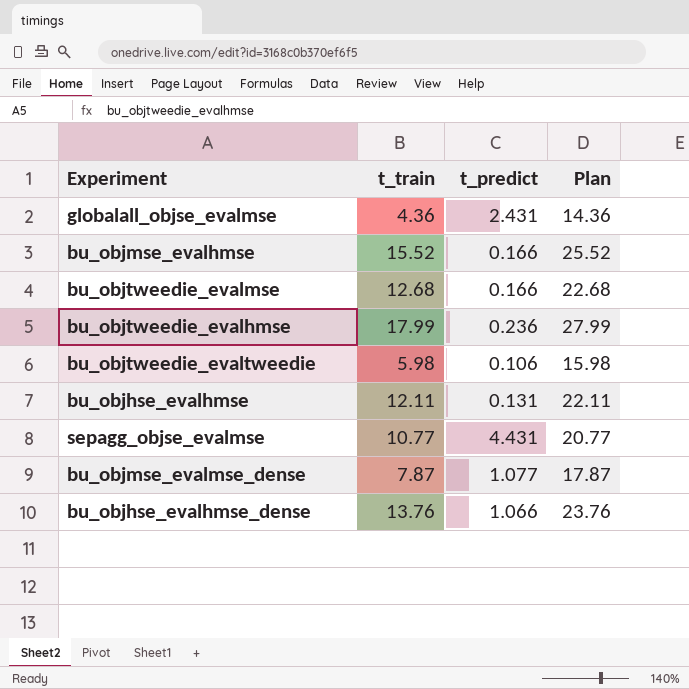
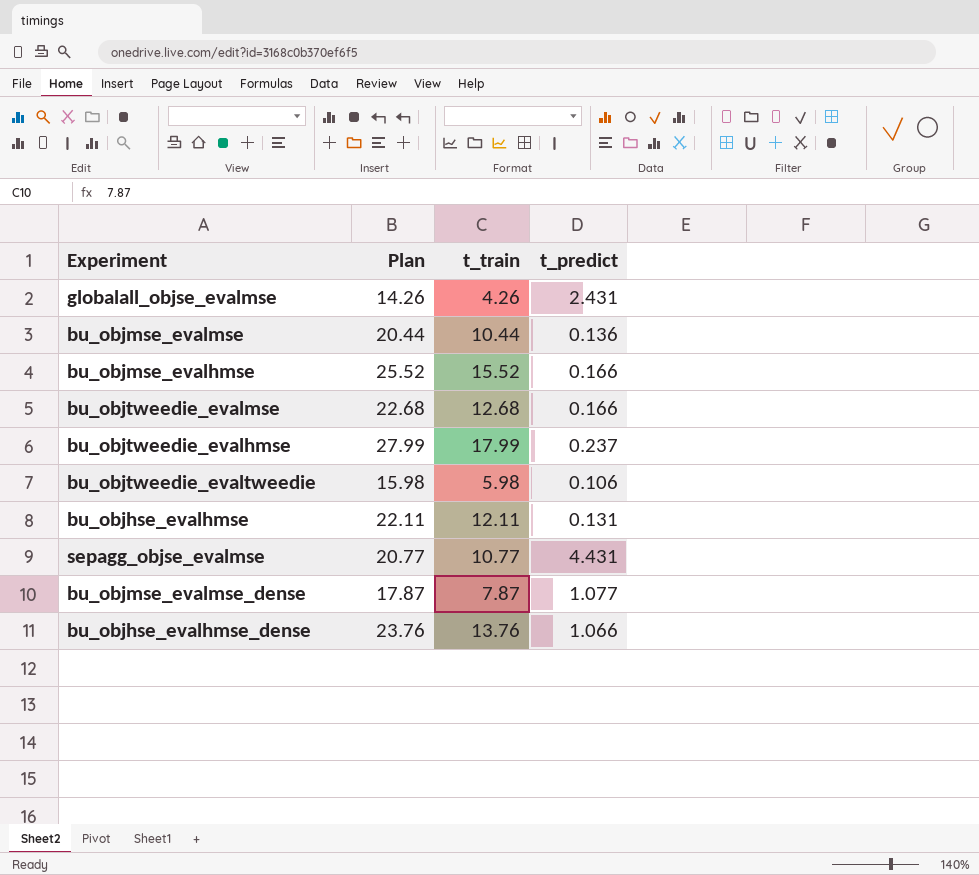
column Plan | position: 4 -> 2
globalall_objse_evalmse | Plan: 14.36 -> 14.26
globalall_objse_evalmse | t_train: 4.36 -> 4.26
row bu_objmse_evalmse: none -> 20.44 | 10.44 | 0.136
bu_objtweedie_evalhmse | t_predict: 0.236 -> 0.237

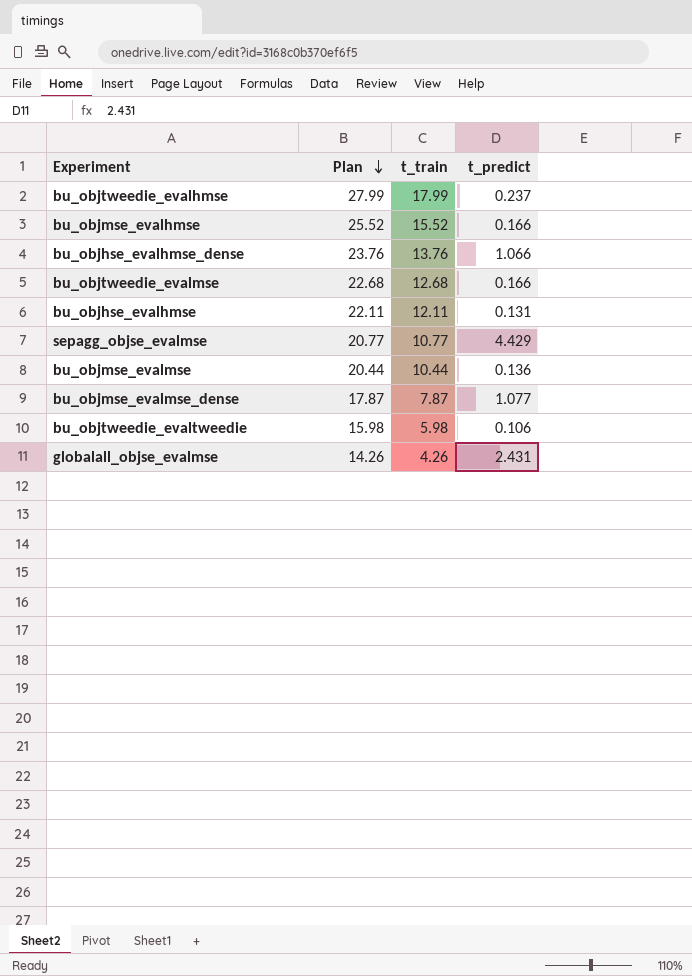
row order: none -> Plan descending
sepagg_objse_evalmse | t_predict: 4.431 -> 4.429

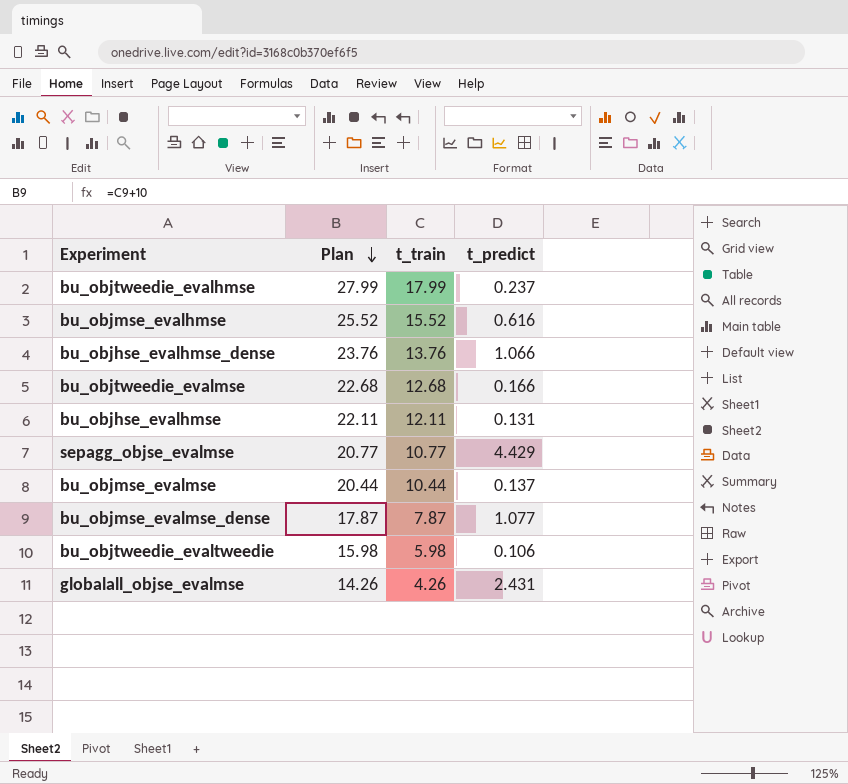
bu_objmse_evalhmse | t_predict: 0.166 -> 0.616
bu_objmse_evalmse | t_predict: 0.136 -> 0.137

